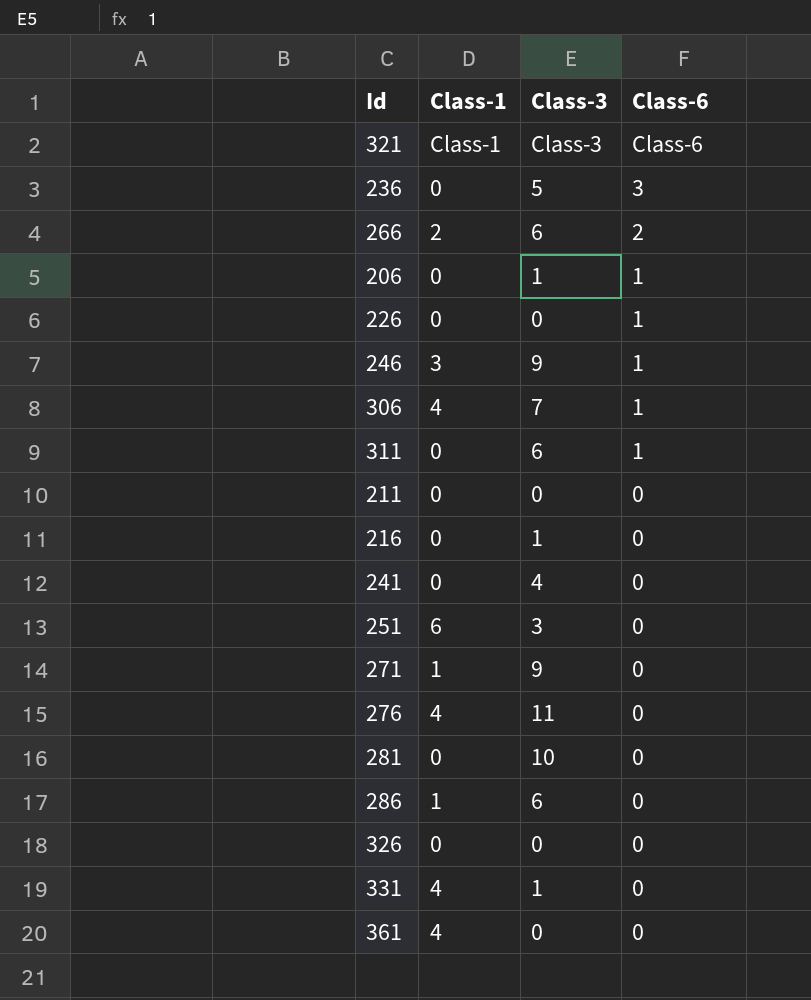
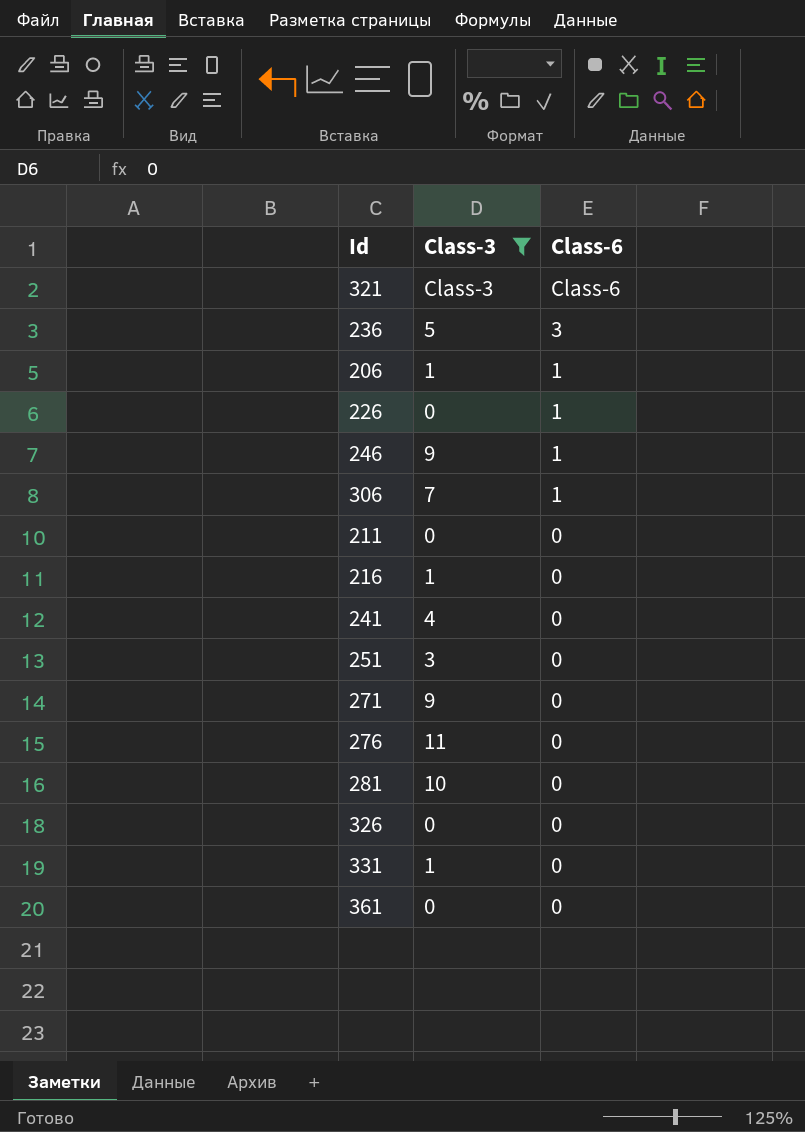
filter: none -> Class-3 != 6
column Class-1 | position: 2 -> none

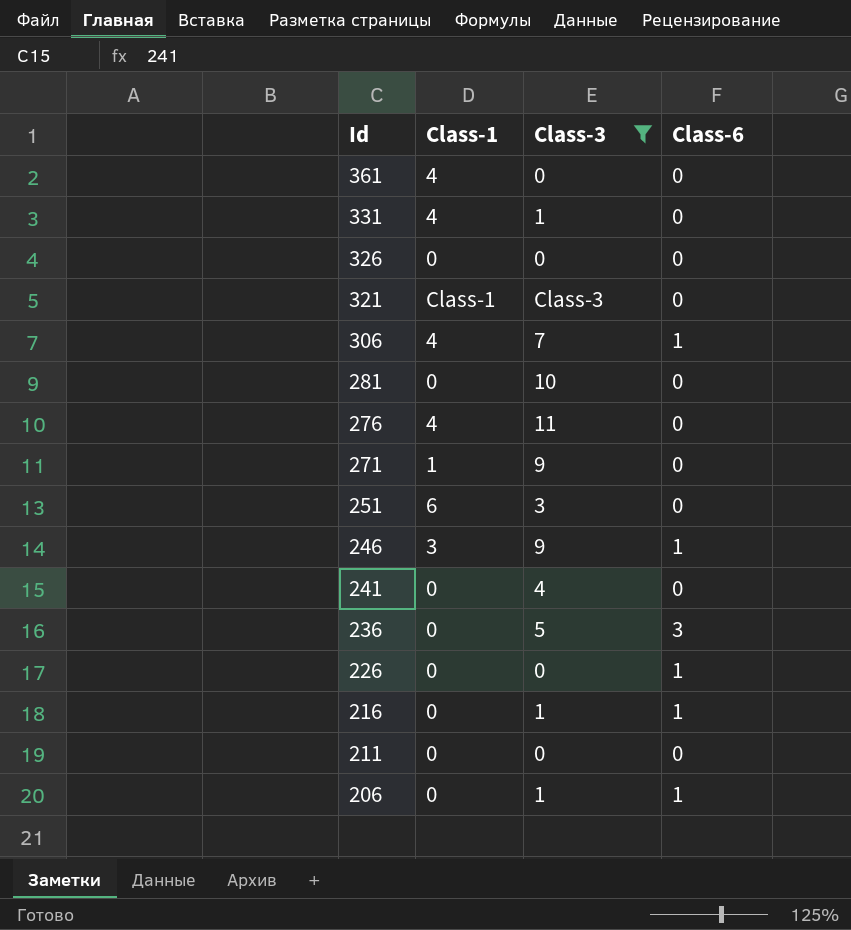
row order: Class-6 descending -> Id descending
column Class-1 | position: none -> 2
321 | Class-6: Class-6 -> 0
216 | Class-6: 0 -> 1

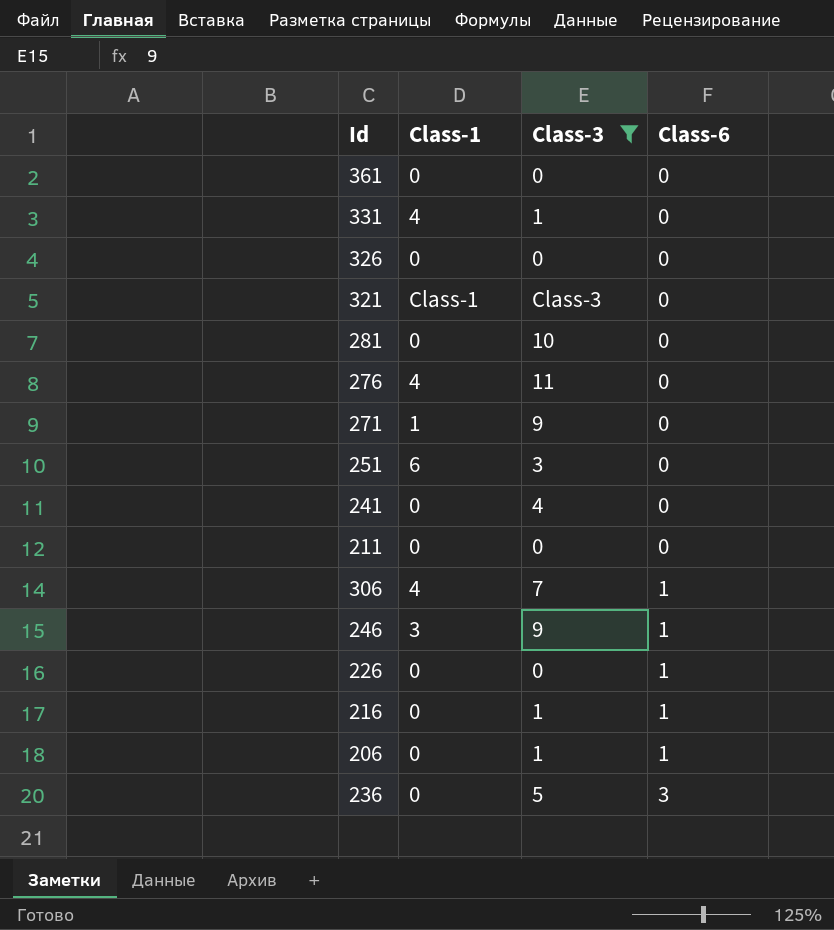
row order: Id descending -> Class-6 ascending
361 | Class-1: 4 -> 0

